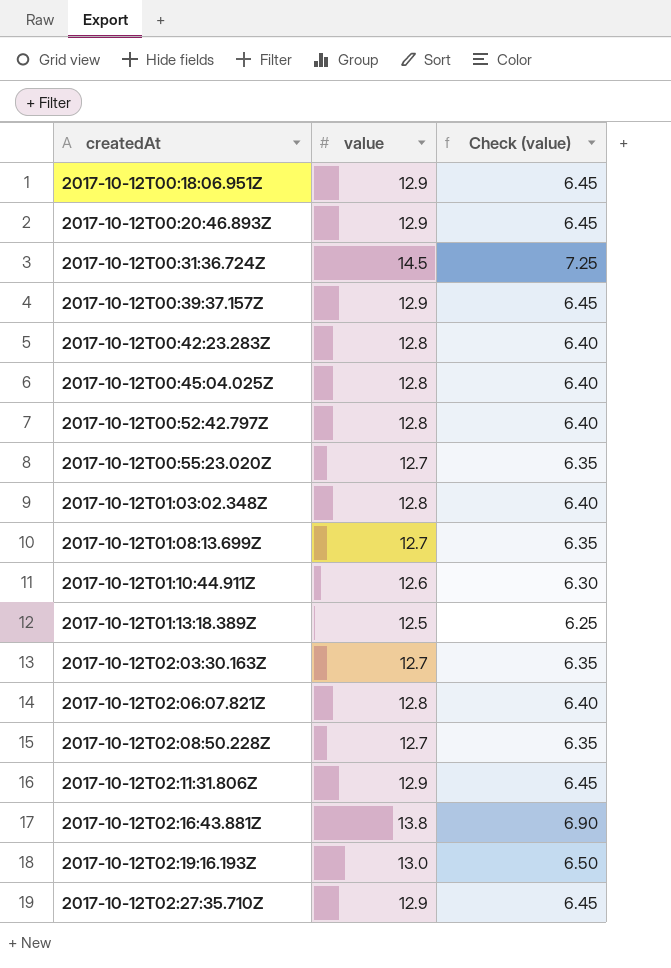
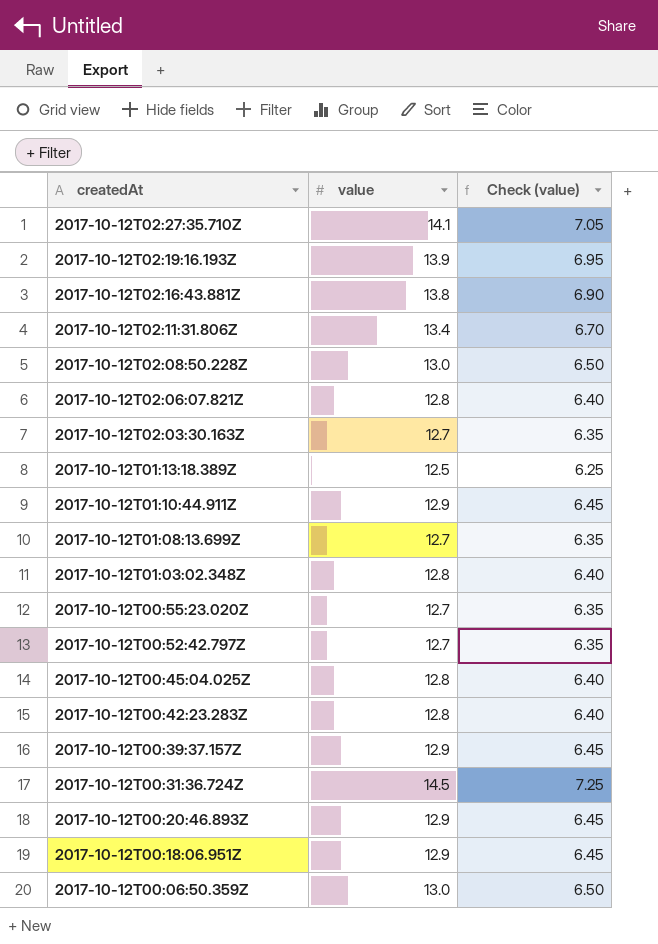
row order: createdAt ascending -> createdAt descending
2017-10-12T02:27:35.710Z | value: 12.9 -> 14.1
2017-10-12T02:27:35.710Z | Check (value): 6.45 -> 7.05
2017-10-12T02:19:16.193Z | value: 13.0 -> 13.9
2017-10-12T02:19:16.193Z | Check (value): 6.50 -> 6.95
2017-10-12T02:11:31.806Z | value: 12.9 -> 13.4
2017-10-12T02:11:31.806Z | Check (value): 6.45 -> 6.70
2017-10-12T02:08:50.228Z | value: 12.7 -> 13.0
2017-10-12T02:08:50.228Z | Check (value): 6.35 -> 6.50
2017-10-12T01:10:44.911Z | value: 12.6 -> 12.9
2017-10-12T01:10:44.911Z | Check (value): 6.30 -> 6.45
2017-10-12T00:52:42.797Z | value: 12.8 -> 12.7
2017-10-12T00:52:42.797Z | Check (value): 6.40 -> 6.35
row 2017-10-12T00:06:50.359Z: none -> 13.0 | 6.50

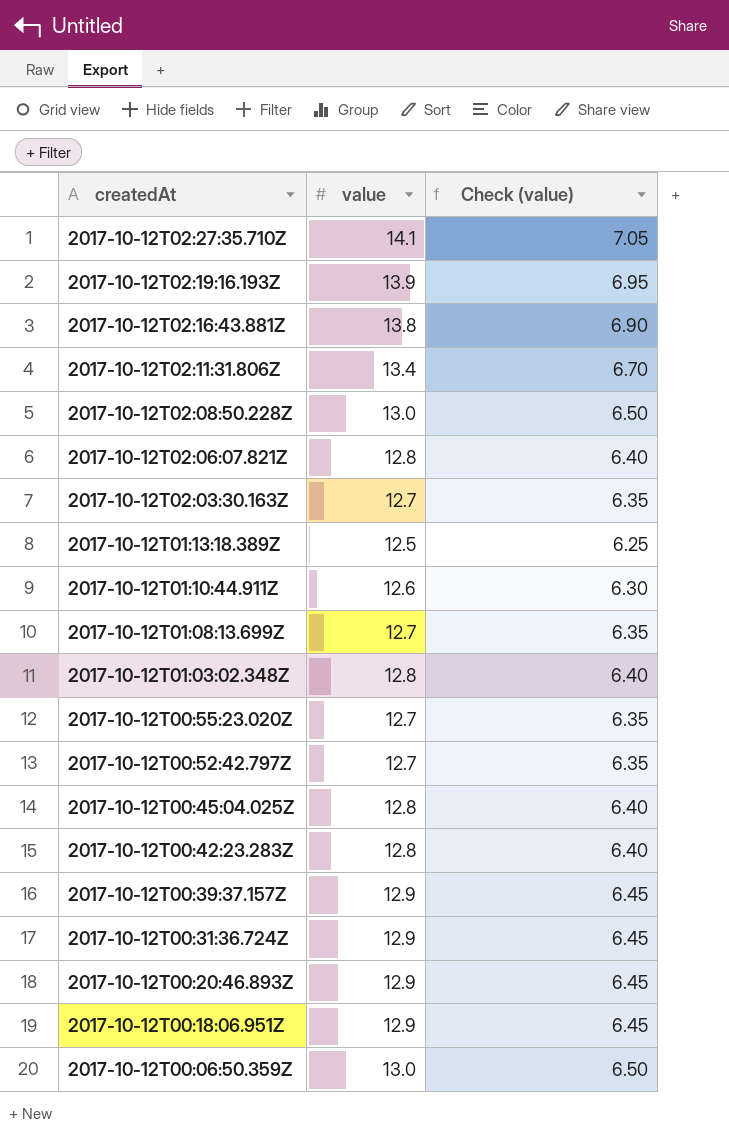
2017-10-12T01:10:44.911Z | value: 12.9 -> 12.6
2017-10-12T01:10:44.911Z | Check (value): 6.45 -> 6.30
2017-10-12T00:31:36.724Z | value: 14.5 -> 12.9
2017-10-12T00:31:36.724Z | Check (value): 7.25 -> 6.45

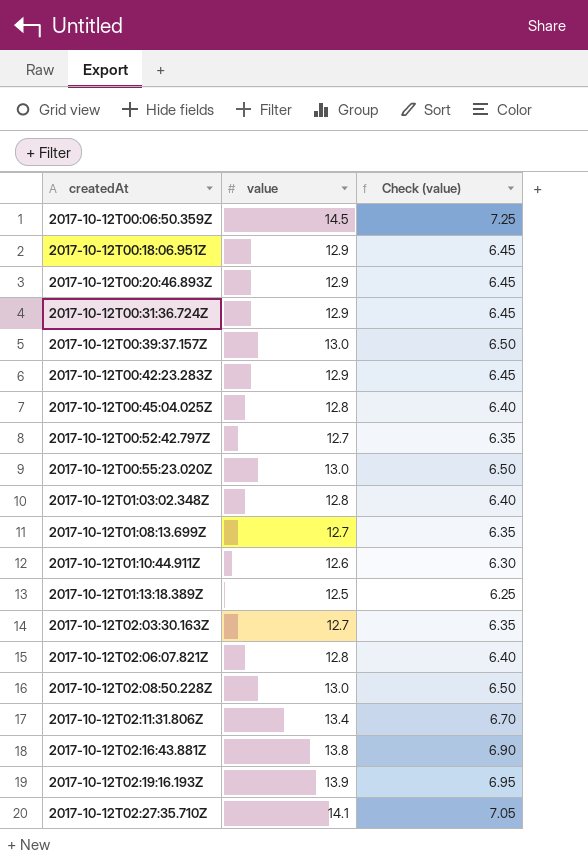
row order: createdAt descending -> createdAt ascending
2017-10-12T00:06:50.359Z | value: 13.0 -> 14.5
2017-10-12T00:06:50.359Z | Check (value): 6.50 -> 7.25
2017-10-12T00:39:37.157Z | value: 12.9 -> 13.0
2017-10-12T00:39:37.157Z | Check (value): 6.45 -> 6.50
2017-10-12T00:42:23.283Z | value: 12.8 -> 12.9
2017-10-12T00:42:23.283Z | Check (value): 6.40 -> 6.45
2017-10-12T00:55:23.020Z | value: 12.7 -> 13.0
2017-10-12T00:55:23.020Z | Check (value): 6.35 -> 6.50

